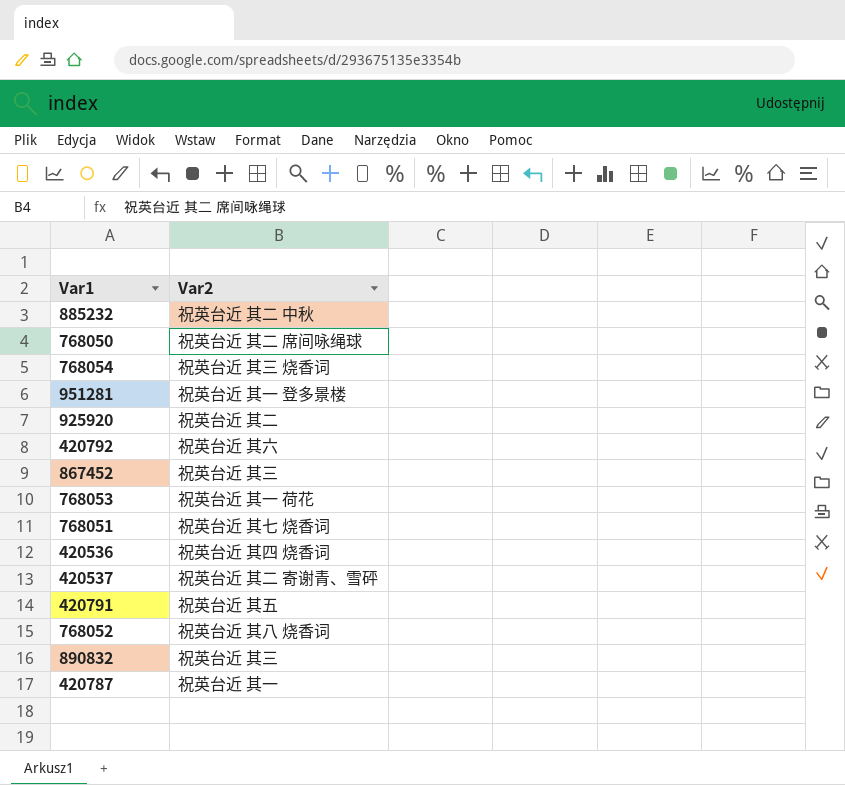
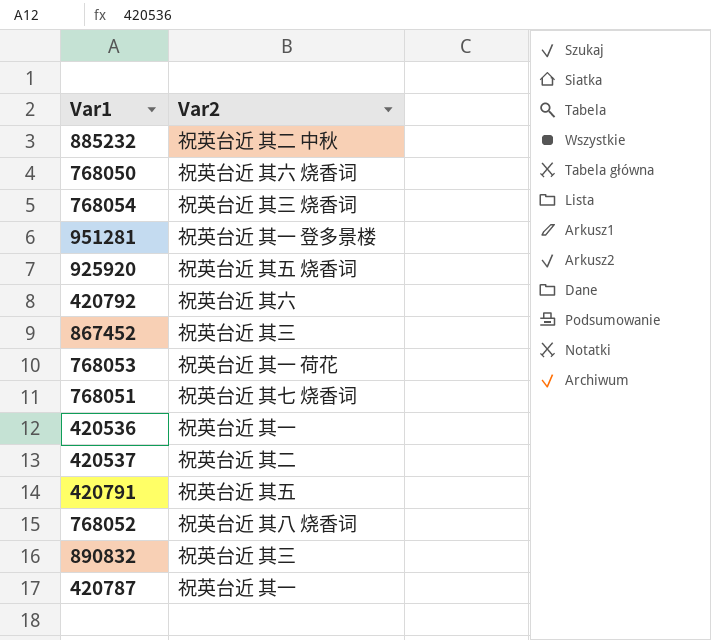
768050 | Var2: 祝英台近 其二 席间咏绳球 -> 祝英台近 其六 烧香词
925920 | Var2: 祝英台近 其二 -> 祝英台近 其五 烧香词
420536 | Var2: 祝英台近 其四 烧香词 -> 祝英台近 其一
420537 | Var2: 祝英台近 其二 寄谢青、雪砰 -> 祝英台近 其二

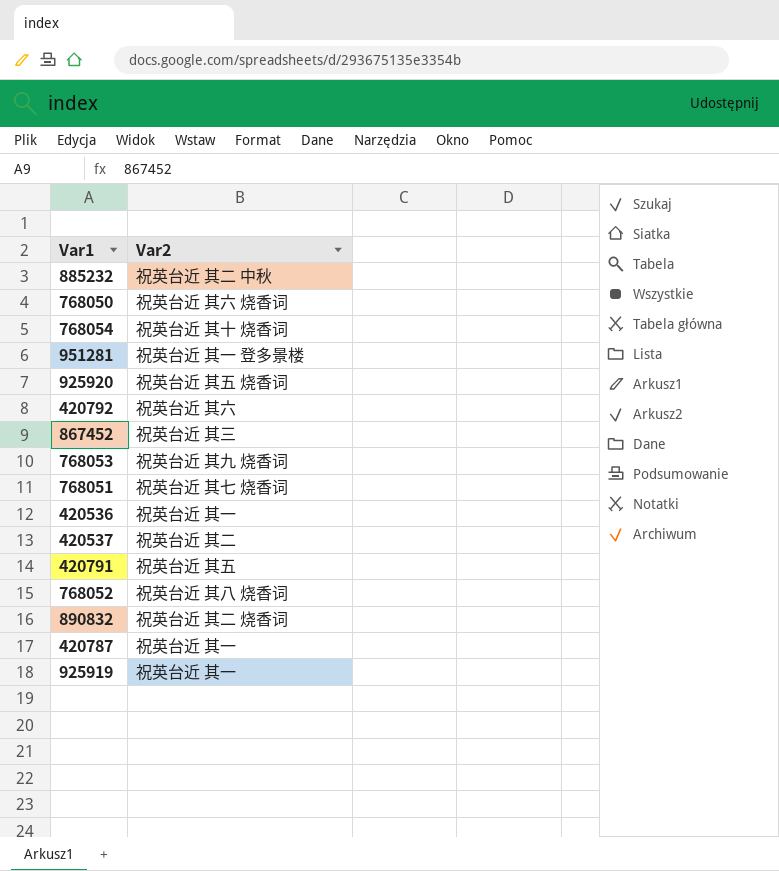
768054 | Var2: 祝英台近 其三 烧香词 -> 祝英台近 其十 烧香词
768053 | Var2: 祝英台近 其一 荷花 -> 祝英台近 其九 烧香词
890832 | Var2: 祝英台近 其三 -> 祝英台近 其二 烧香词
row 925919: none -> 祝英台近 其一

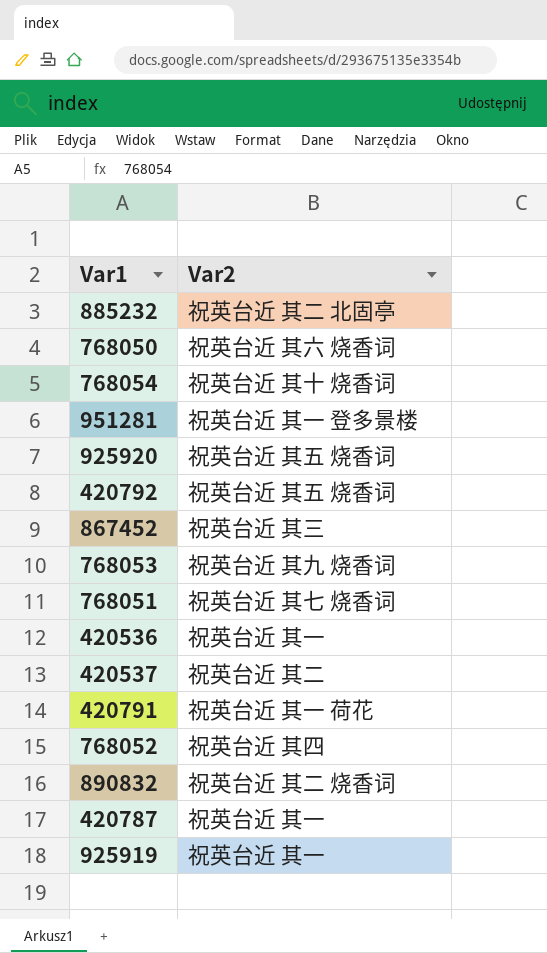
885232 | Var2: 祝英台近 其二 中秋 -> 祝英台近 其二 北固亭
420792 | Var2: 祝英台近 其六 -> 祝英台近 其五 烧香词
420791 | Var2: 祝英台近 其五 -> 祝英台近 其一 荷花
768052 | Var2: 祝英台近 其八 烧香词 -> 祝英台近 其四

